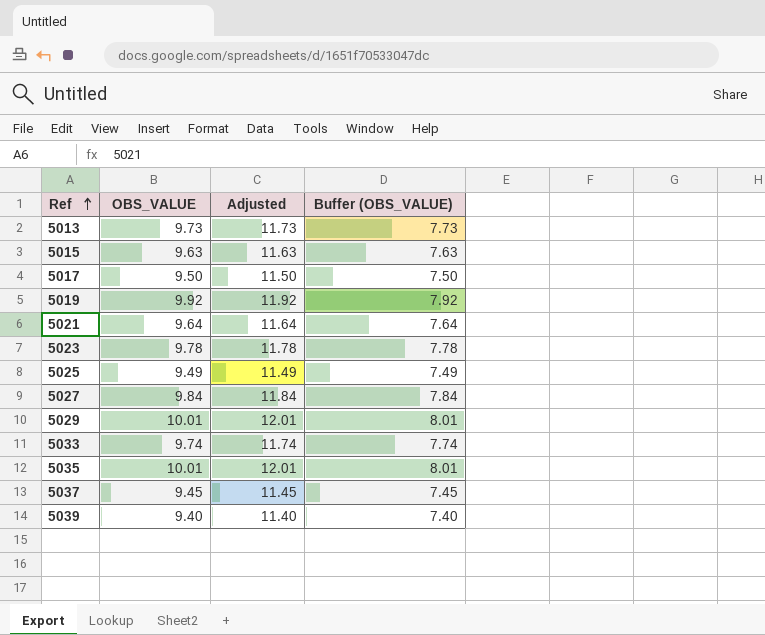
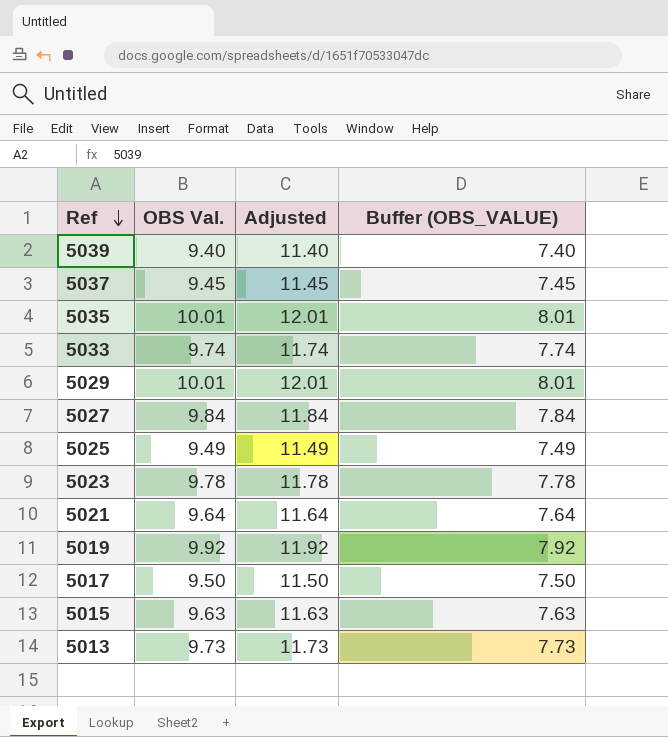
row order: Ref ascending -> Ref descending
column name: OBS_VALUE -> OBS Val.

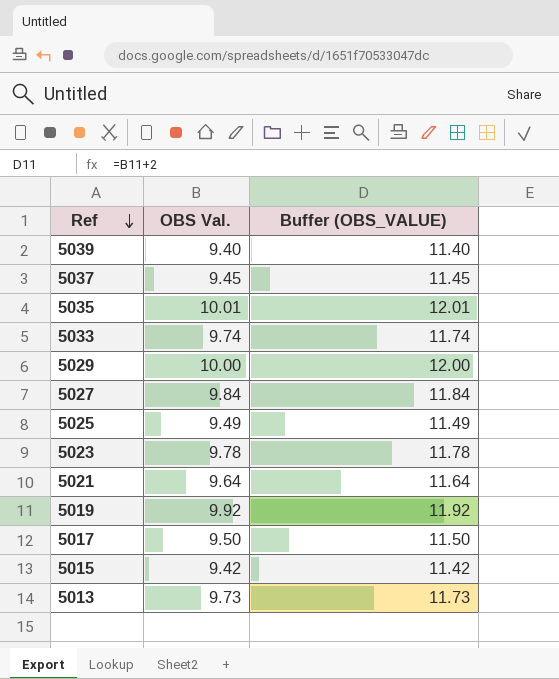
column Adjusted | formula: [OBS Val.] + 2 -> none
column Buffer (OBS_VALUE) | formula: [OBS Val.] - 2 -> [OBS Val.] + 2
5029 | OBS Val.: 10.01 -> 10.00
5015 | OBS Val.: 9.63 -> 9.42

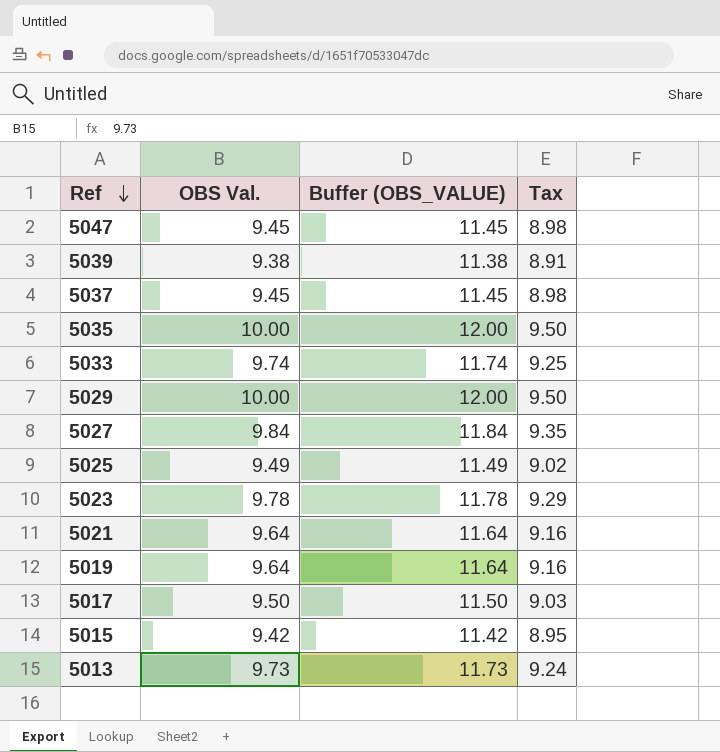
column Tax | formula: none -> [OBS Val.] * 0.95
row 5047: none -> 9.45 | 11.45 | 8.98
5039 | OBS Val.: 9.40 -> 9.38
5039 | Buffer (OBS_VALUE): 11.40 -> 11.38
5035 | OBS Val.: 10.01 -> 10.00
5035 | Buffer (OBS_VALUE): 12.01 -> 12.00
5019 | OBS Val.: 9.92 -> 9.64
5019 | Buffer (OBS_VALUE): 11.92 -> 11.64

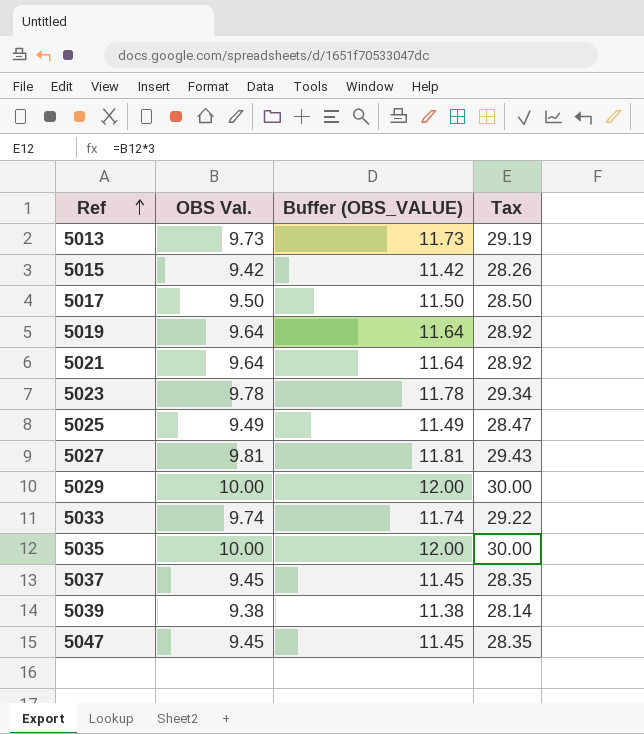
row order: Ref descending -> Ref ascending
column Tax | formula: [OBS Val.] * 0.95 -> [OBS Val.] * 3
5027 | OBS Val.: 9.84 -> 9.81
5027 | Buffer (OBS_VALUE): 11.84 -> 11.81

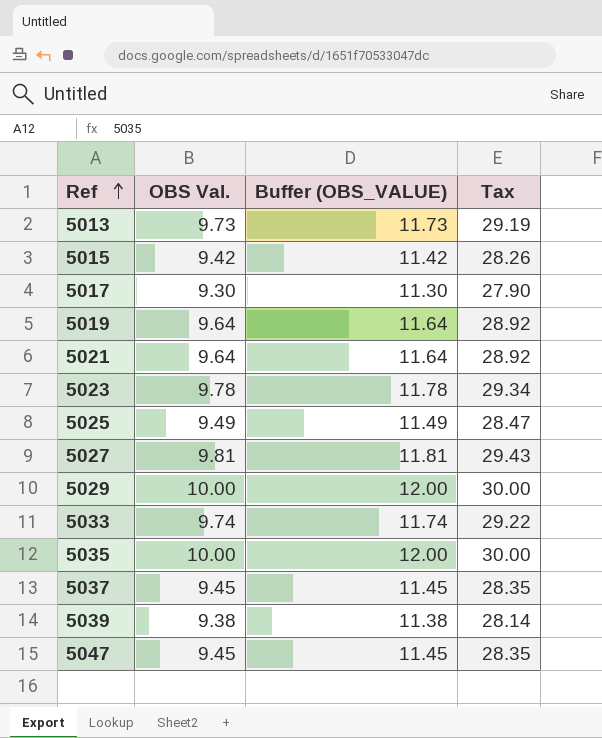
5017 | OBS Val.: 9.50 -> 9.30
5017 | Buffer (OBS_VALUE): 11.50 -> 11.30
5017 | Tax: 28.50 -> 27.90

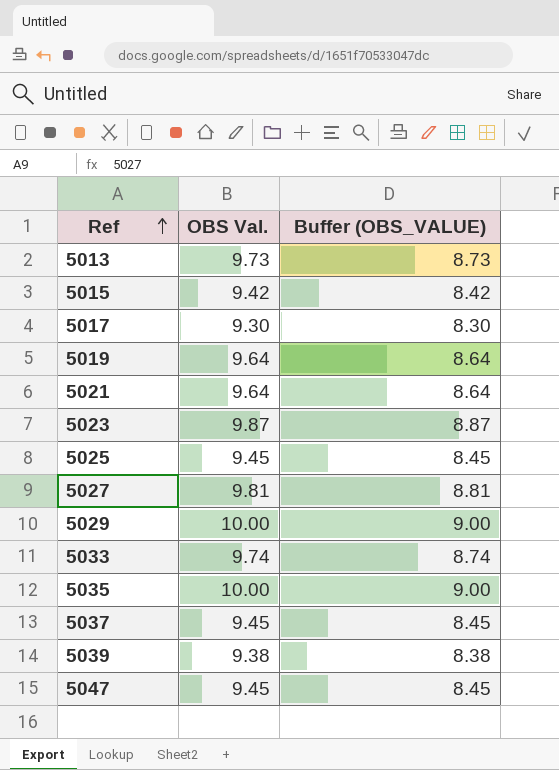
column Tax | formula: [OBS Val.] * 3 -> none
column Buffer (OBS_VALUE) | formula: [OBS Val.] + 2 -> [OBS Val.] - 1
5023 | OBS Val.: 9.78 -> 9.87
5025 | OBS Val.: 9.49 -> 9.45

